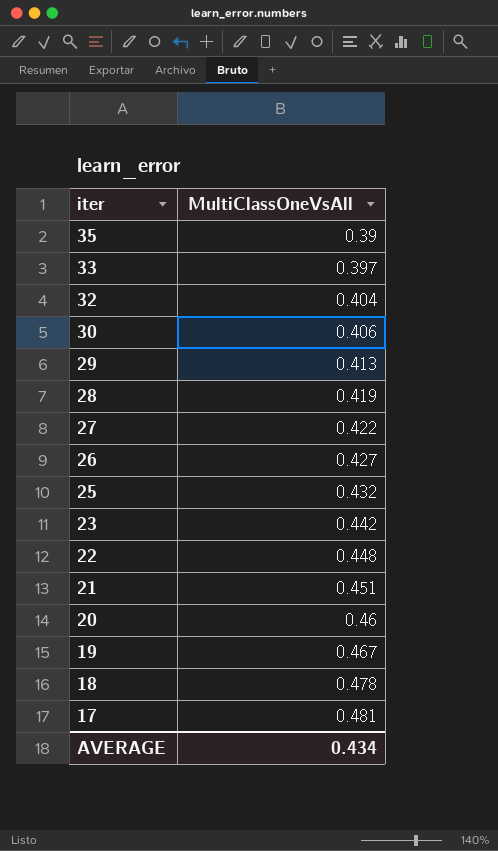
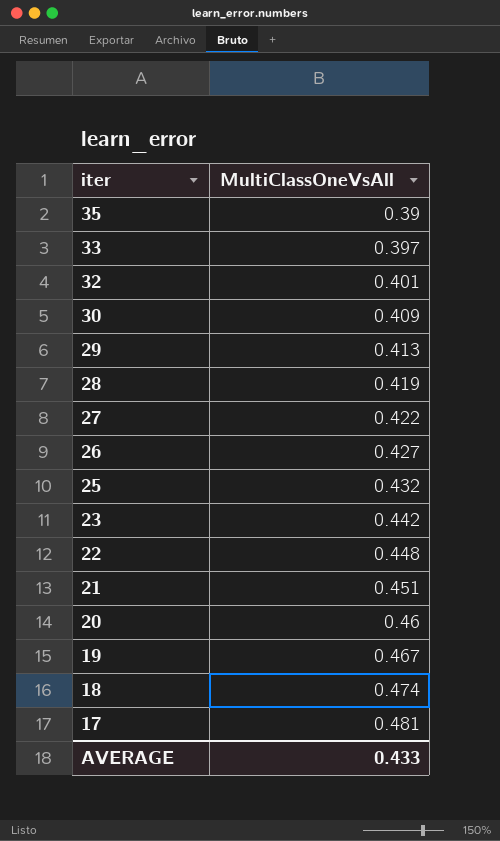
32 | MultiClassOneVsAll: 0.404 -> 0.401
30 | MultiClassOneVsAll: 0.406 -> 0.409
18 | MultiClassOneVsAll: 0.478 -> 0.474
AVERAGE | MultiClassOneVsAll: 0.434 -> 0.433

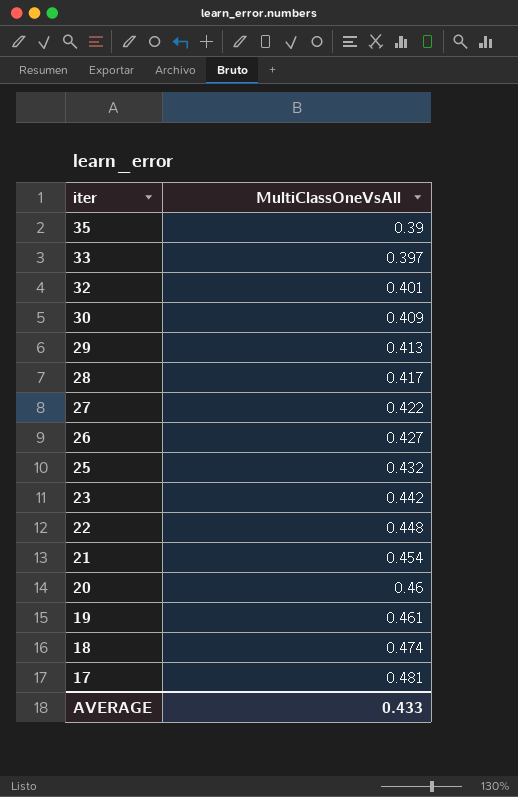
28 | MultiClassOneVsAll: 0.419 -> 0.417
21 | MultiClassOneVsAll: 0.451 -> 0.454
19 | MultiClassOneVsAll: 0.467 -> 0.461

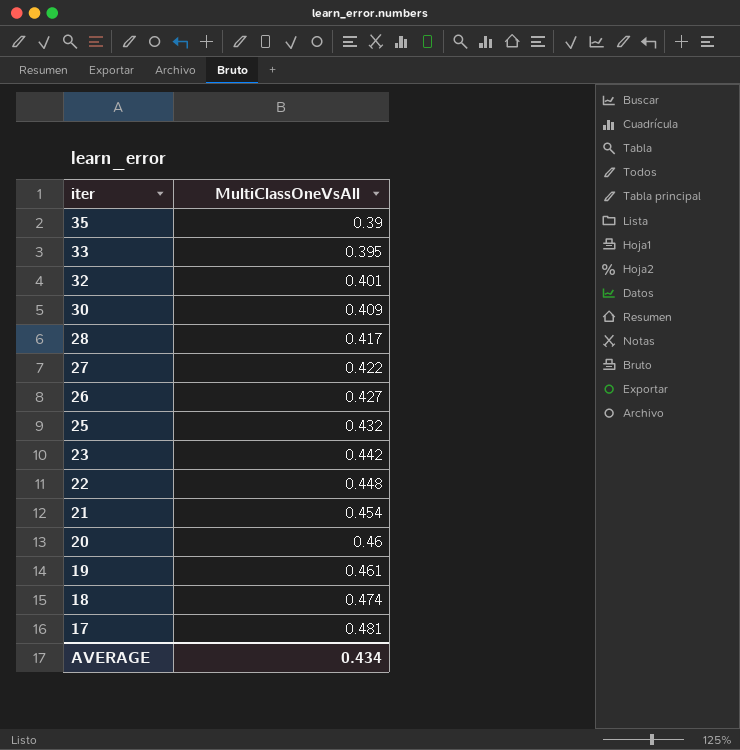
row 29: 0.413 -> none
33 | MultiClassOneVsAll: 0.397 -> 0.395
AVERAGE | MultiClassOneVsAll: 0.433 -> 0.434

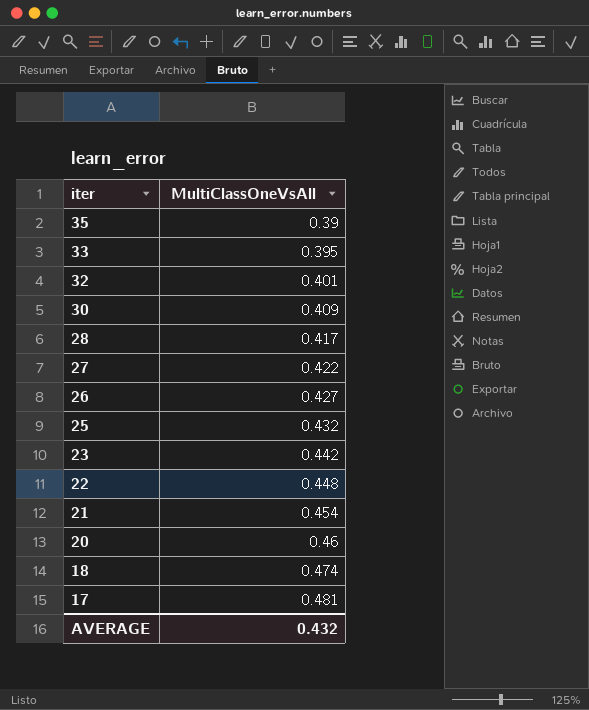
row 19: 0.461 -> none
AVERAGE | MultiClassOneVsAll: 0.434 -> 0.432

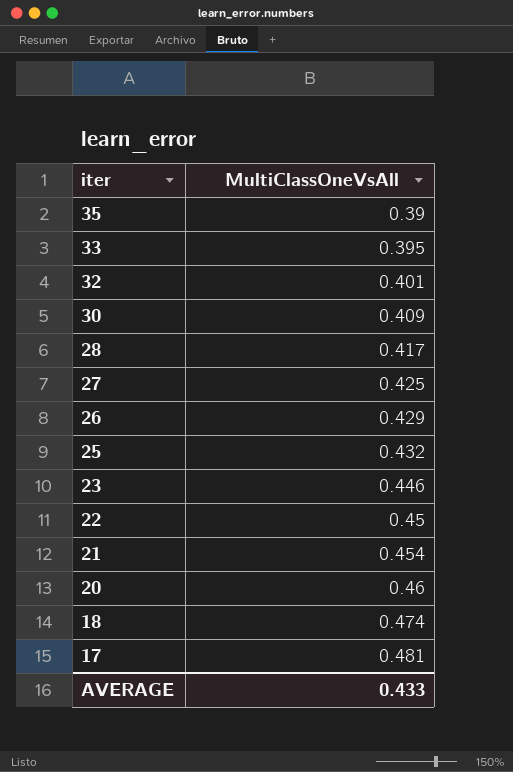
27 | MultiClassOneVsAll: 0.422 -> 0.425
26 | MultiClassOneVsAll: 0.427 -> 0.429
23 | MultiClassOneVsAll: 0.442 -> 0.446
22 | MultiClassOneVsAll: 0.448 -> 0.45
AVERAGE | MultiClassOneVsAll: 0.432 -> 0.433

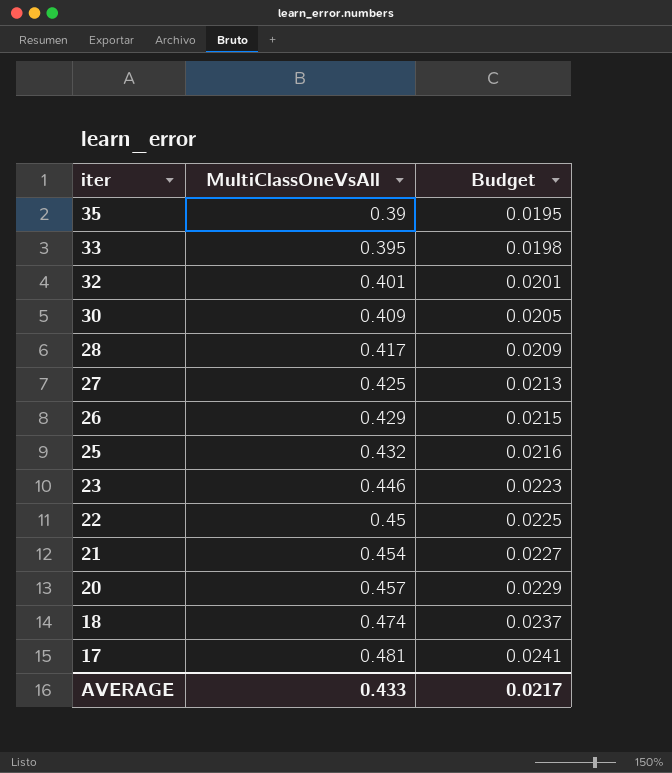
column Budget | formula: none -> [MultiClassOneVsAll] * 0.05
20 | MultiClassOneVsAll: 0.46 -> 0.457

